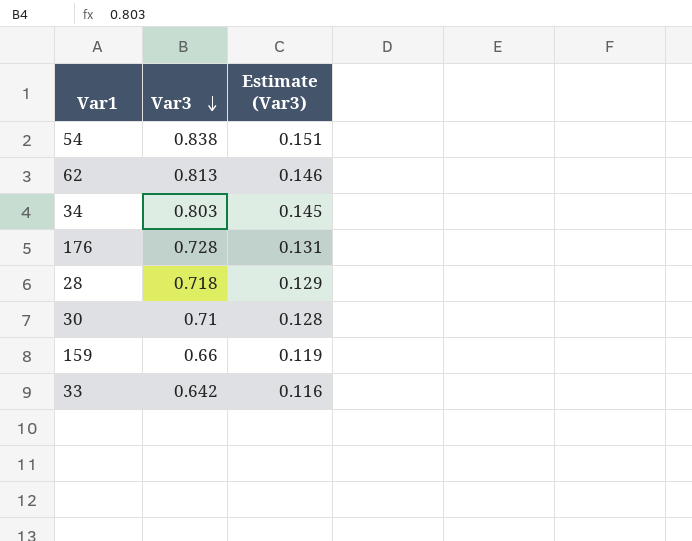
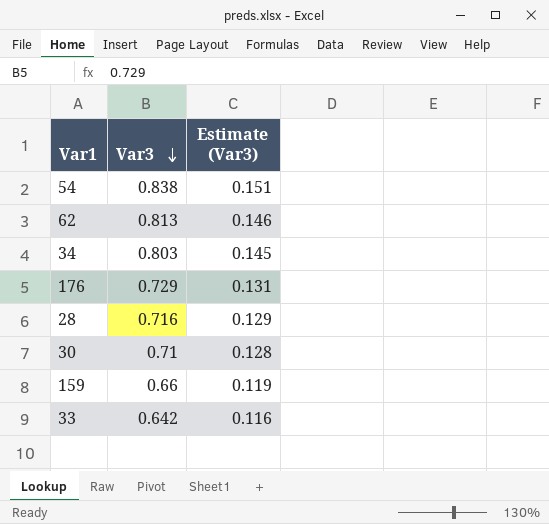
176 | Var3: 0.728 -> 0.729
28 | Var3: 0.718 -> 0.716

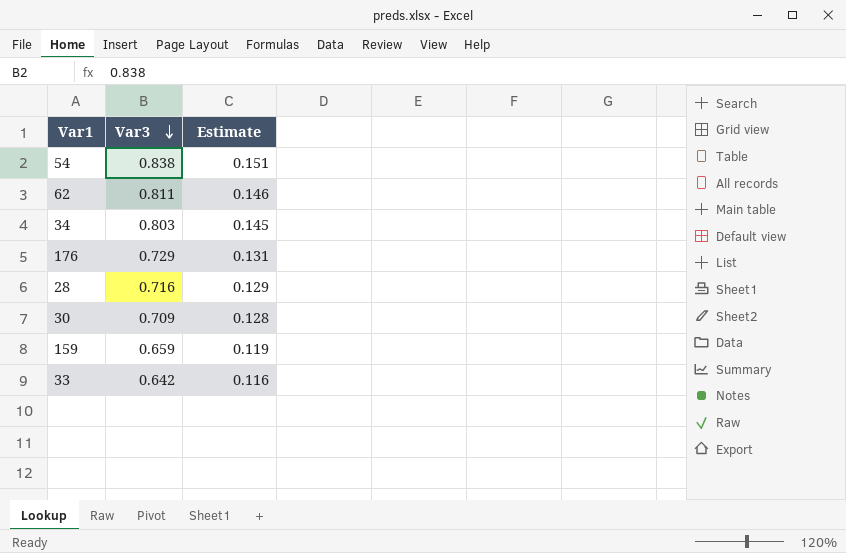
column name: Estimate (Var3) -> Estimate
62 | Var3: 0.813 -> 0.811
30 | Var3: 0.71 -> 0.709
159 | Var3: 0.66 -> 0.659

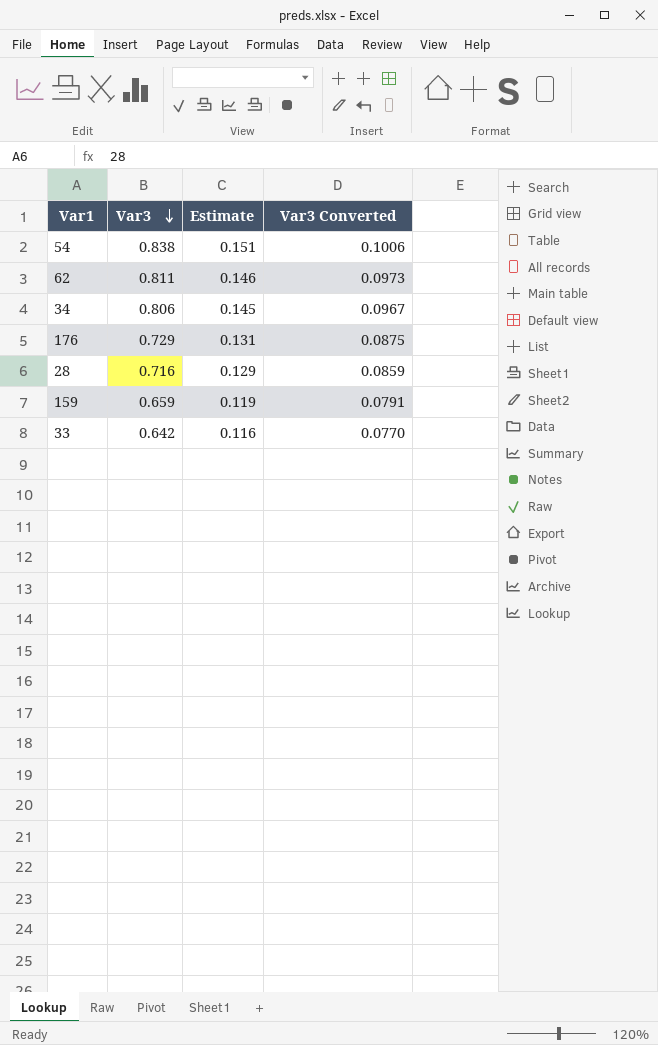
column Var3 Converted | formula: none -> [Var3] * 0.12
row 30: 0.709 | 0.128 -> none
34 | Var3: 0.803 -> 0.806

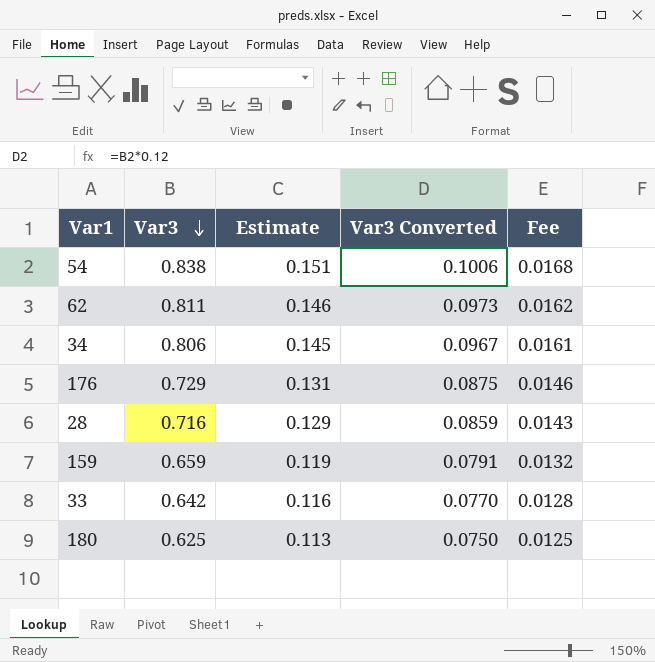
column Fee | formula: none -> [Var3] * 0.02
row 180: none -> 0.625 | 0.113 | 0.0750 | 0.0125

